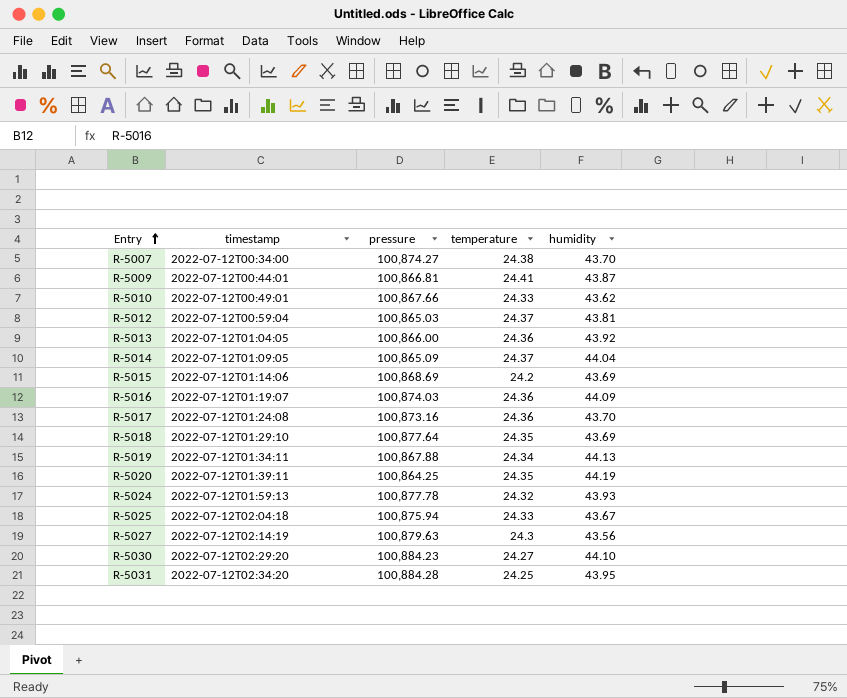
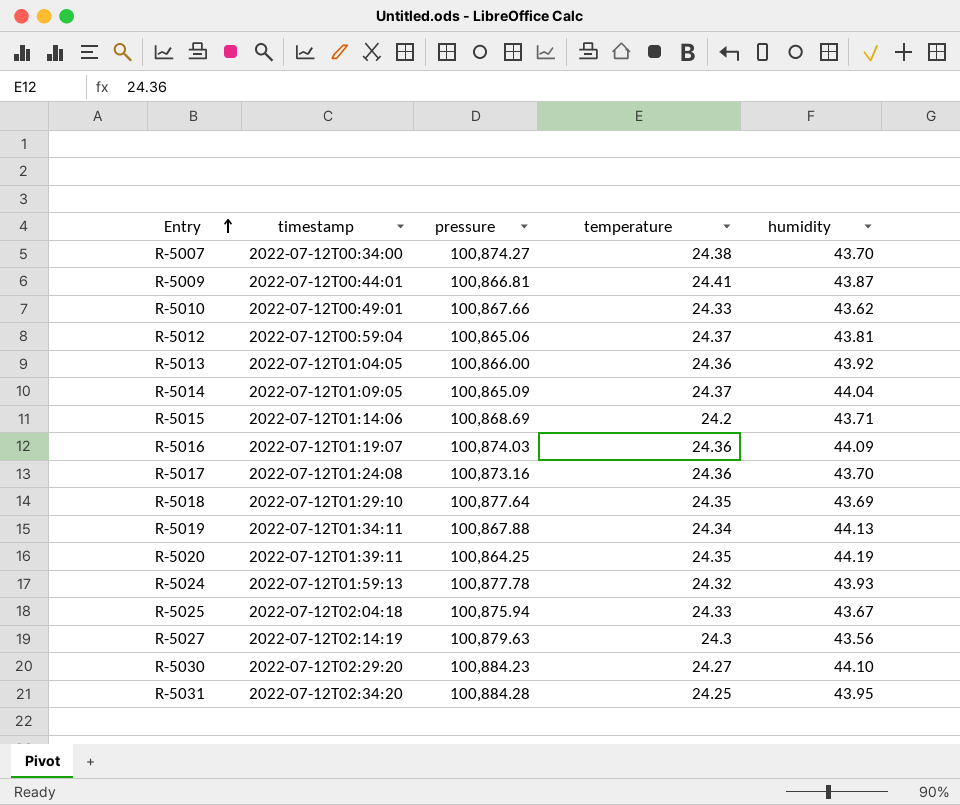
R-5012 | pressure: 100,865.03 -> 100,865.06
R-5015 | humidity: 43.69 -> 43.71

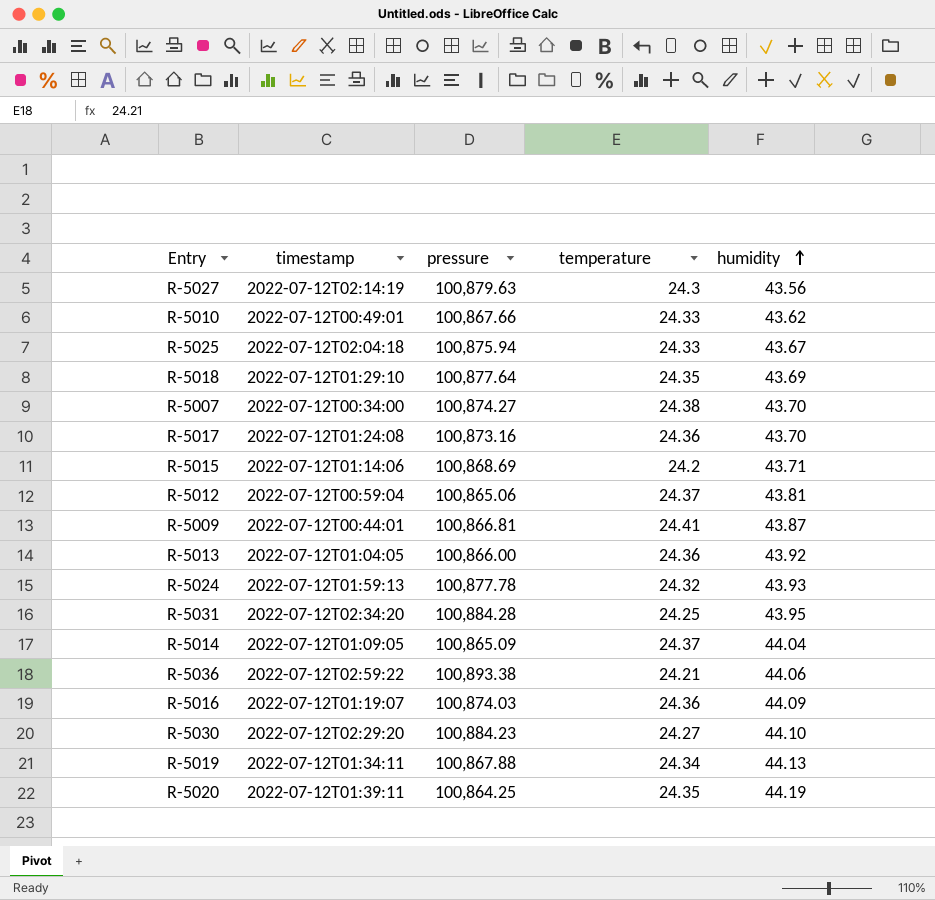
row order: Entry ascending -> humidity ascending
row R-5036: none -> 2022-07-12T02:59:22 | 100,893.38 | 24.21 | 44.06

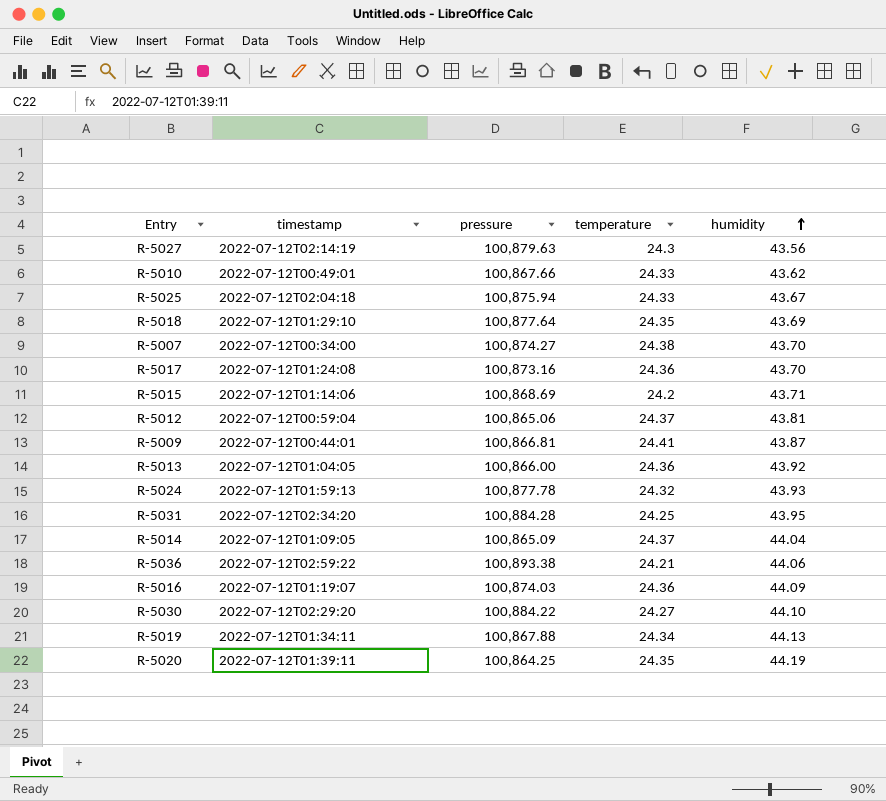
R-5030 | pressure: 100,884.23 -> 100,884.22

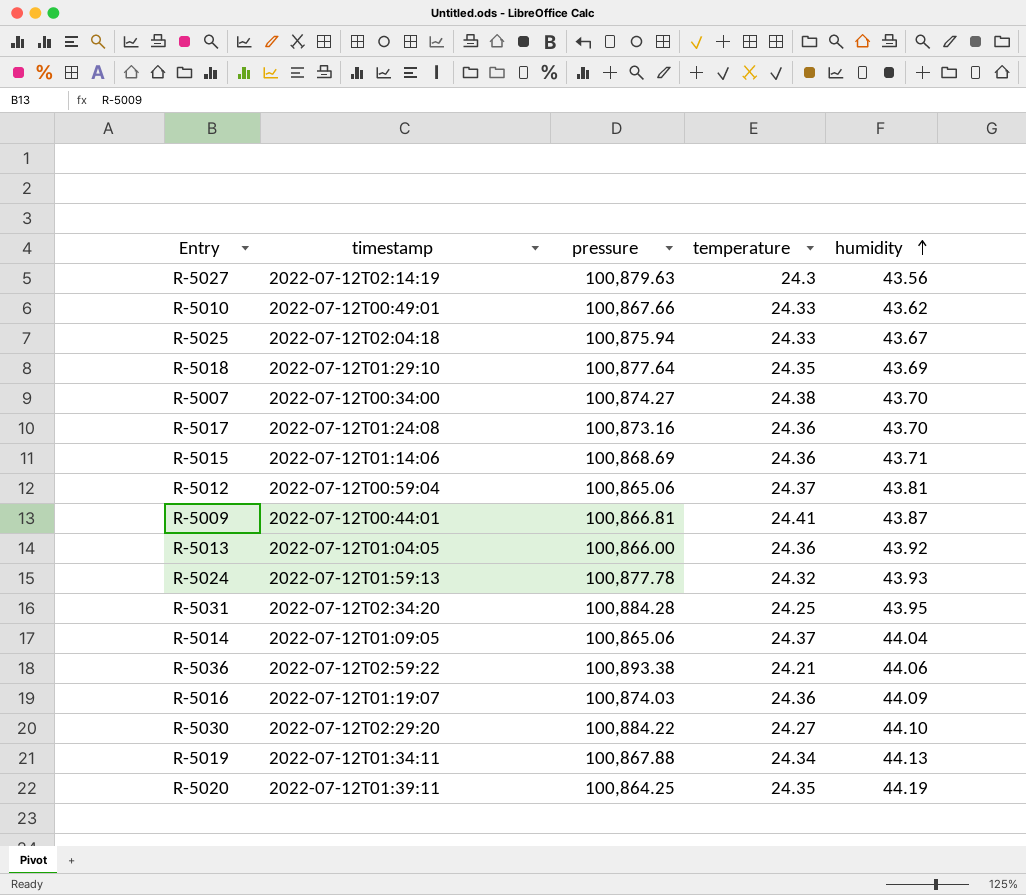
R-5015 | temperature: 24.2 -> 24.36
R-5014 | pressure: 100,865.09 -> 100,865.06

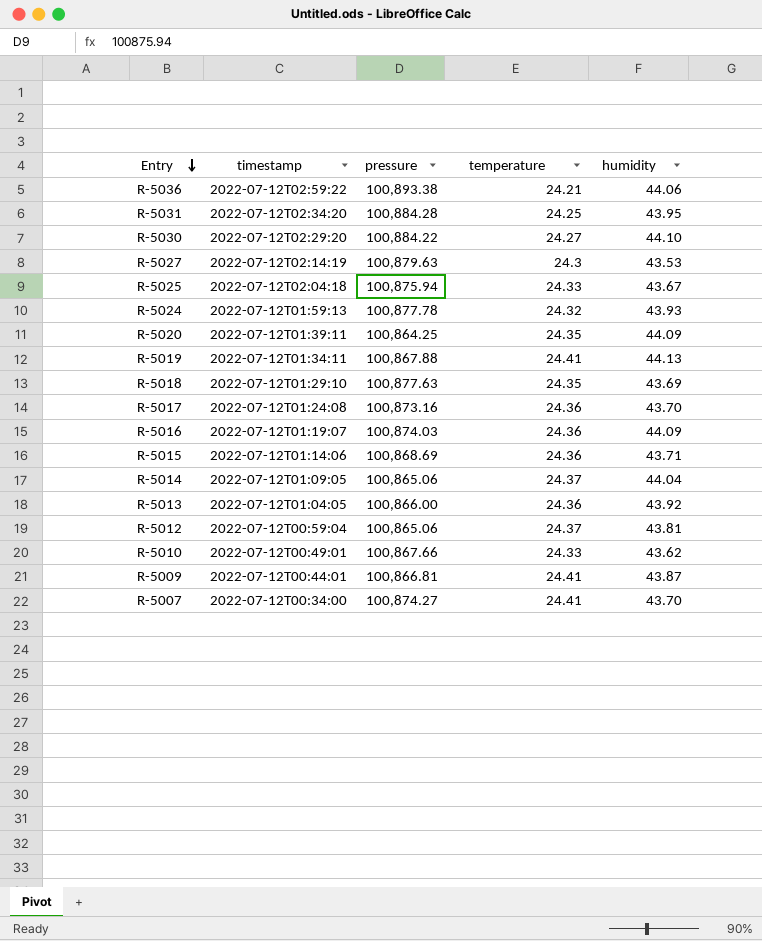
row order: humidity ascending -> Entry descending
R-5027 | humidity: 43.56 -> 43.53
R-5020 | humidity: 44.19 -> 44.09
R-5019 | temperature: 24.34 -> 24.41
R-5018 | pressure: 100,877.64 -> 100,877.63
R-5007 | temperature: 24.38 -> 24.41

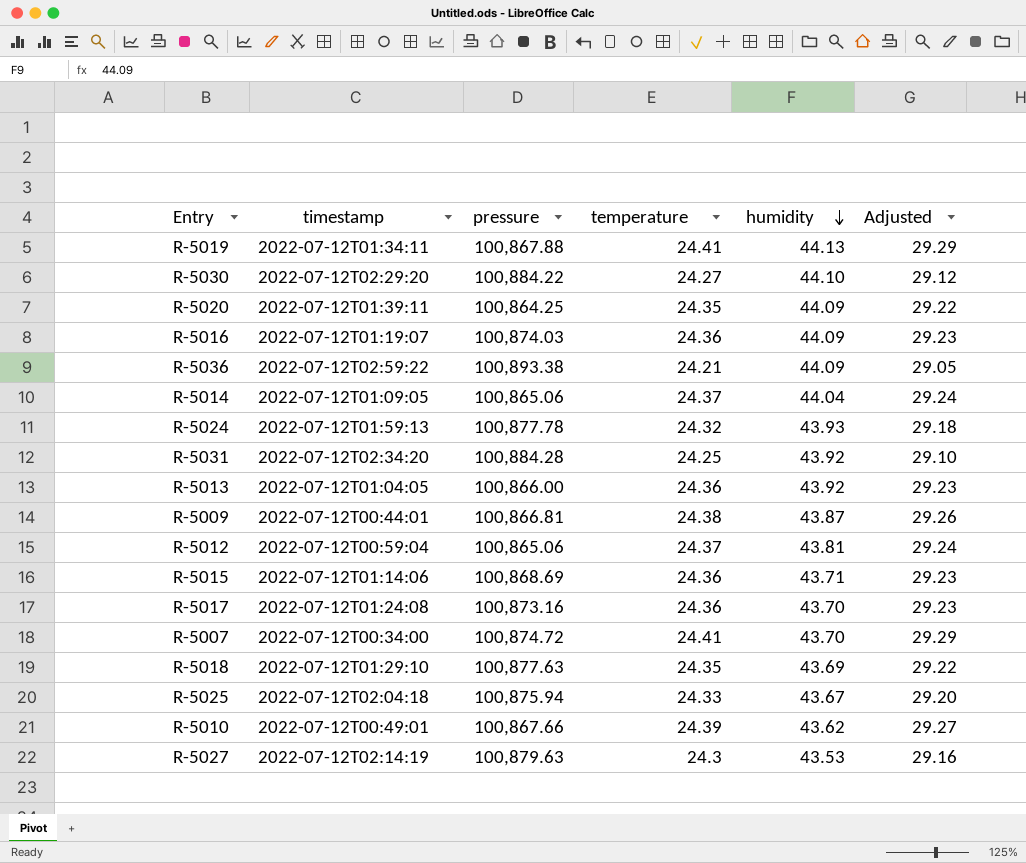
row order: Entry descending -> humidity descending
column Adjusted | formula: none -> [temperature] * 1.2
R-5036 | humidity: 44.06 -> 44.09
R-5031 | humidity: 43.95 -> 43.92
R-5009 | temperature: 24.41 -> 24.38
R-5007 | pressure: 100,874.27 -> 100,874.72
R-5010 | temperature: 24.33 -> 24.39

